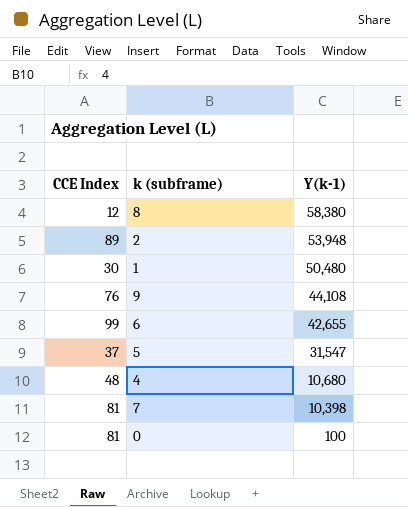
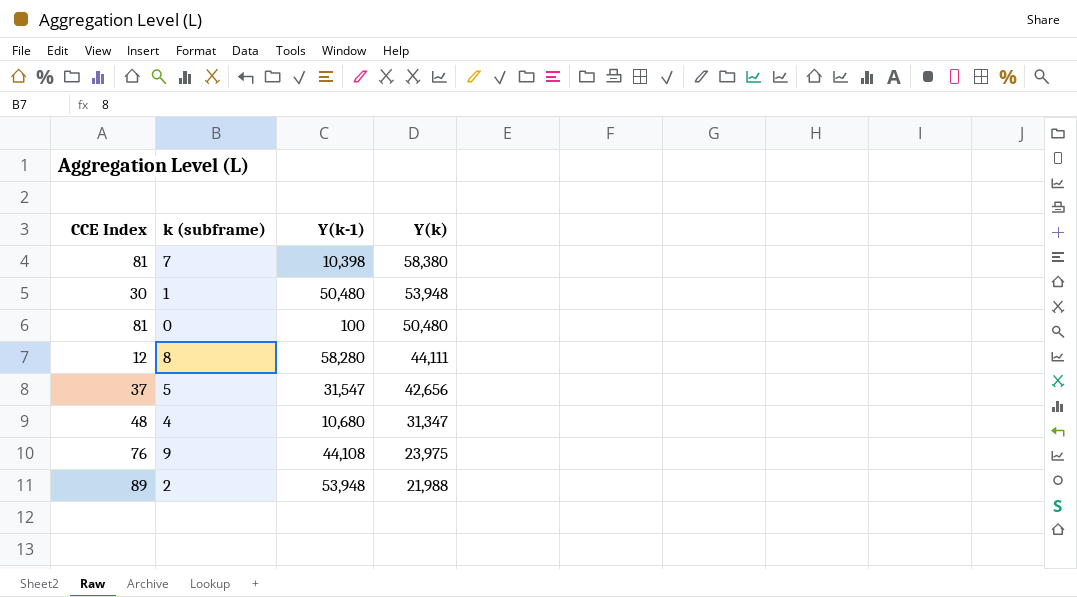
row order: Y(k-1) descending -> Y(k) descending
column Y(k) | position: none -> 4
row 6: 99 | 42,655 -> none
8 | Y(k-1): 58,380 -> 58,280

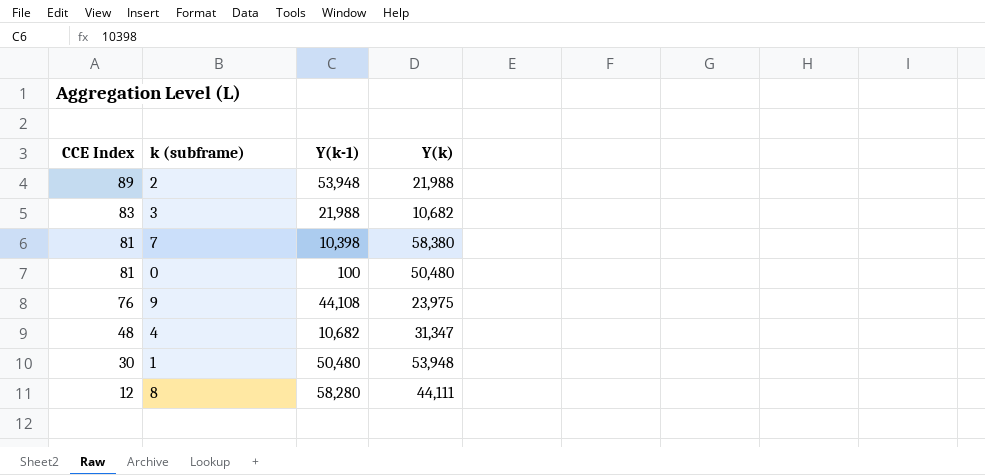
row order: Y(k) descending -> CCE Index descending
row 5: 37 | 31,547 | 42,656 -> none
row 3: none -> 83 | 21,988 | 10,682
4 | Y(k-1): 10,680 -> 10,682

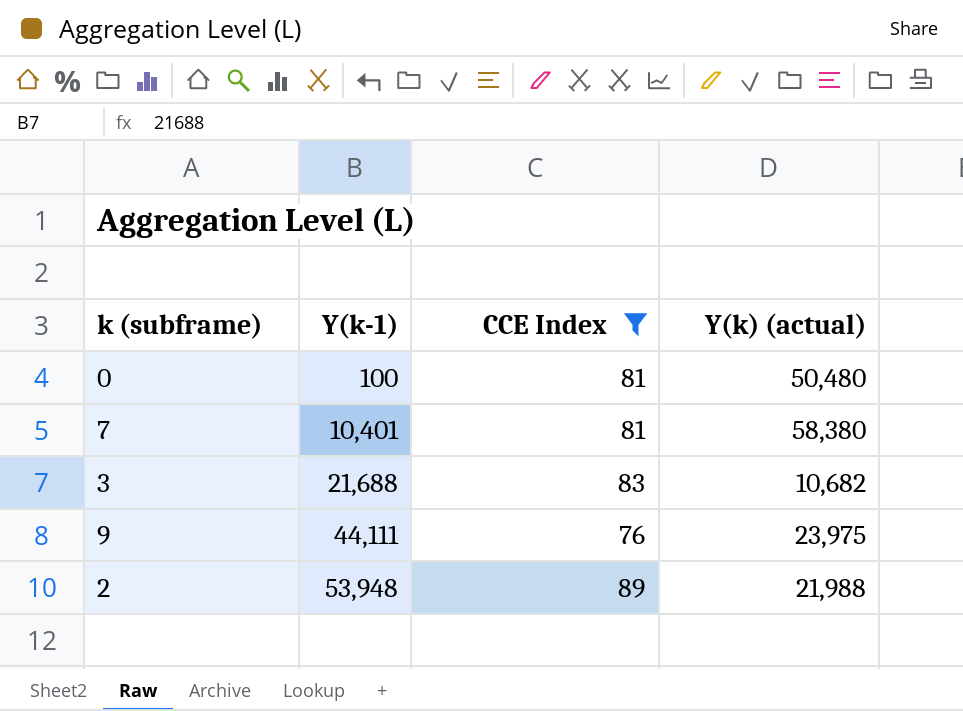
filter: none -> CCE Index >= 76
row order: CCE Index descending -> Y(k-1) ascending
column CCE Index | position: 1 -> 3
column name: Y(k) -> Y(k) (actual)
7 | Y(k-1): 10,398 -> 10,401
3 | Y(k-1): 21,988 -> 21,688
9 | Y(k-1): 44,108 -> 44,111

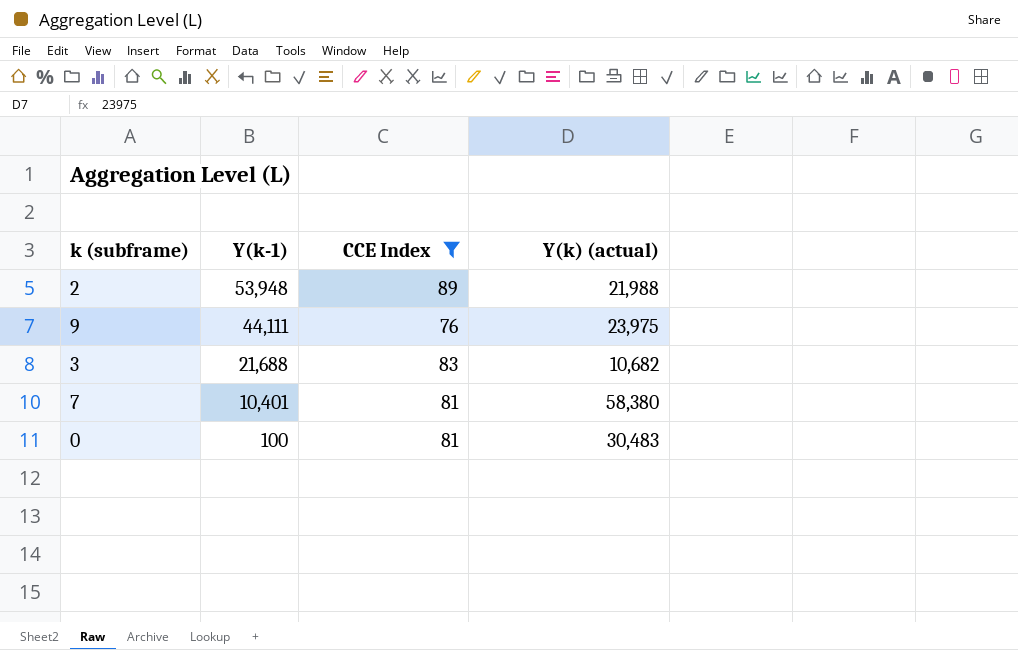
row order: Y(k-1) ascending -> Y(k-1) descending
0 | Y(k) (actual): 50,480 -> 30,483

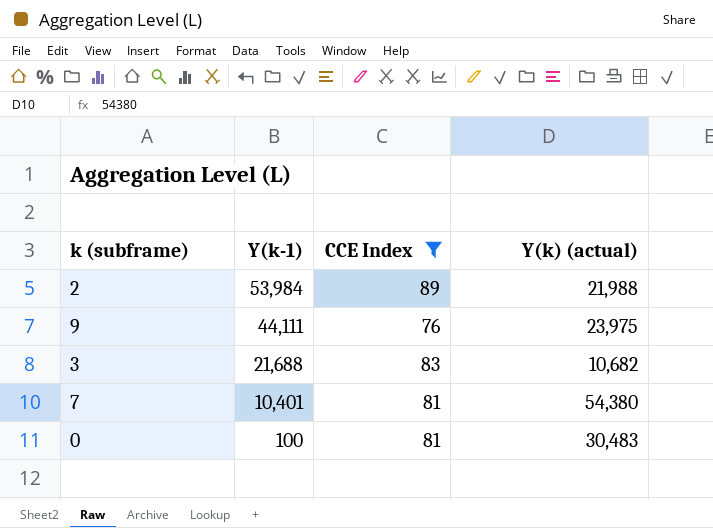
2 | Y(k-1): 53,948 -> 53,984
7 | Y(k) (actual): 58,380 -> 54,380

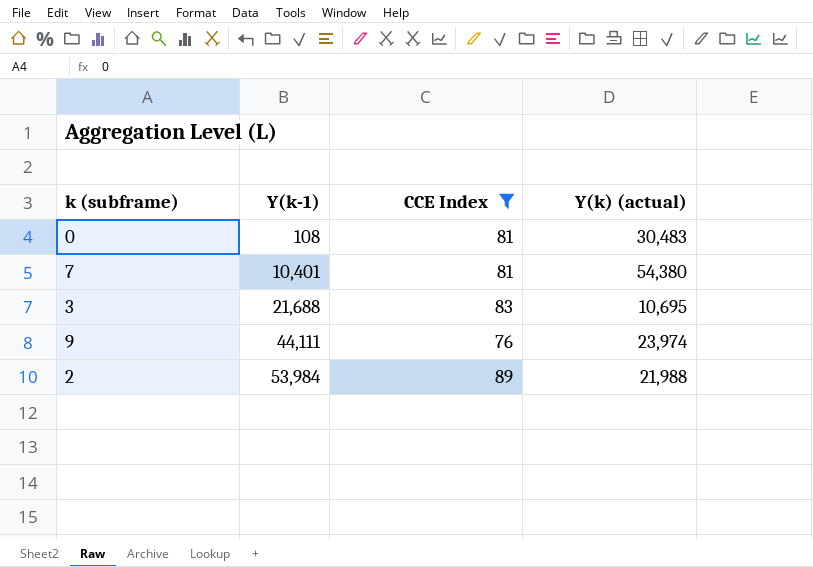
row order: Y(k-1) descending -> Y(k-1) ascending
0 | Y(k-1): 100 -> 108
3 | Y(k) (actual): 10,682 -> 10,695
9 | Y(k) (actual): 23,975 -> 23,974

